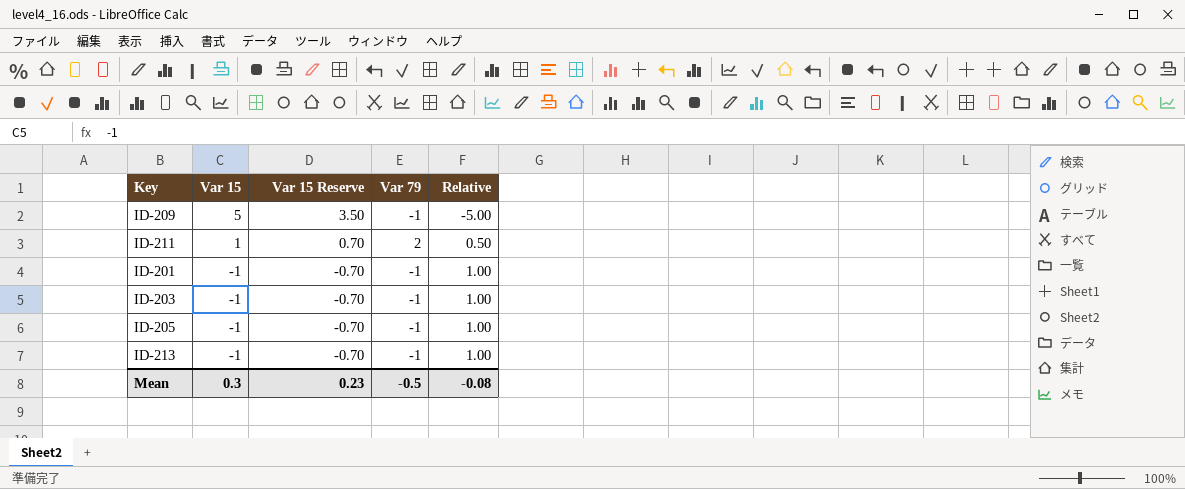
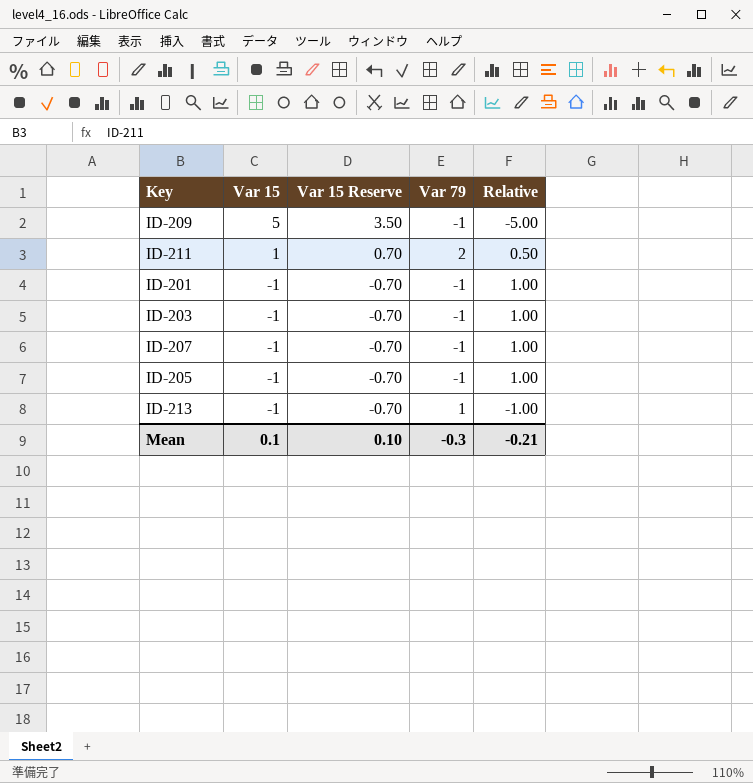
row ID-207: none -> -1 | -0.70 | -1 | 1.00
ID-213 | Var 79: -1 -> 1
ID-213 | Relative: 1.00 -> -1.00
Mean | Var 15: 0.3 -> 0.1
Mean | Var 15 Reserve: 0.23 -> 0.10
Mean | Var 79: -0.5 -> -0.3
Mean | Relative: -0.08 -> -0.21

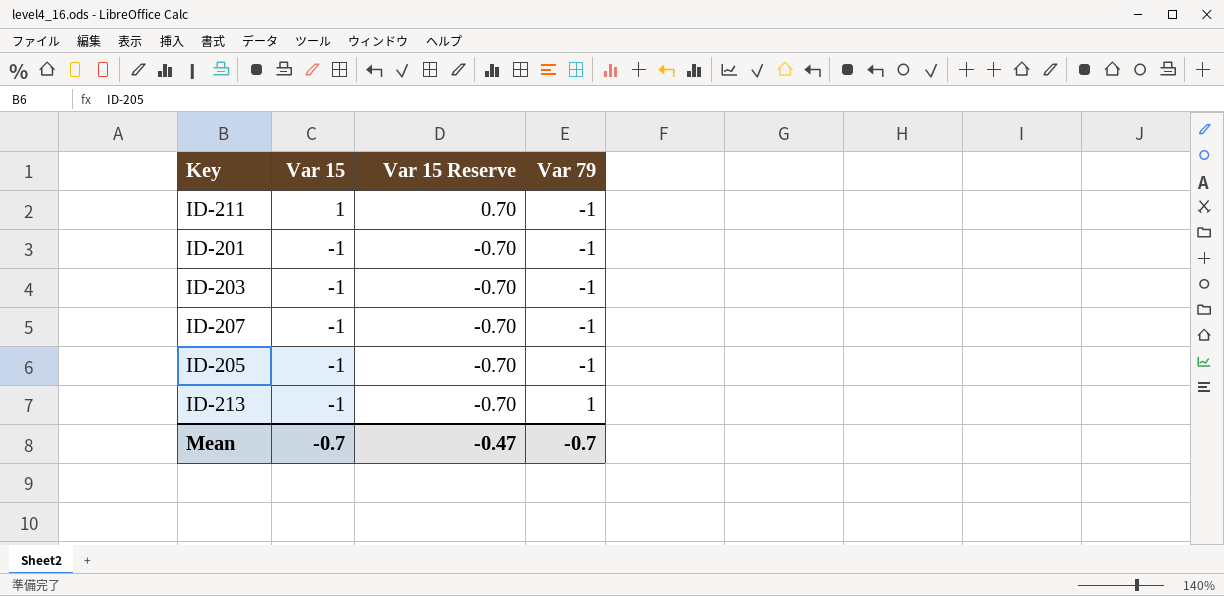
column Relative | formula: [Var 15] / [Var 79] -> none
row ID-209: 5 | 3.50 | -1 | -5.00 -> none
ID-211 | Var 79: 2 -> -1
Mean | Var 15: 0.1 -> -0.7
Mean | Var 15 Reserve: 0.10 -> -0.47
Mean | Var 79: -0.3 -> -0.7

